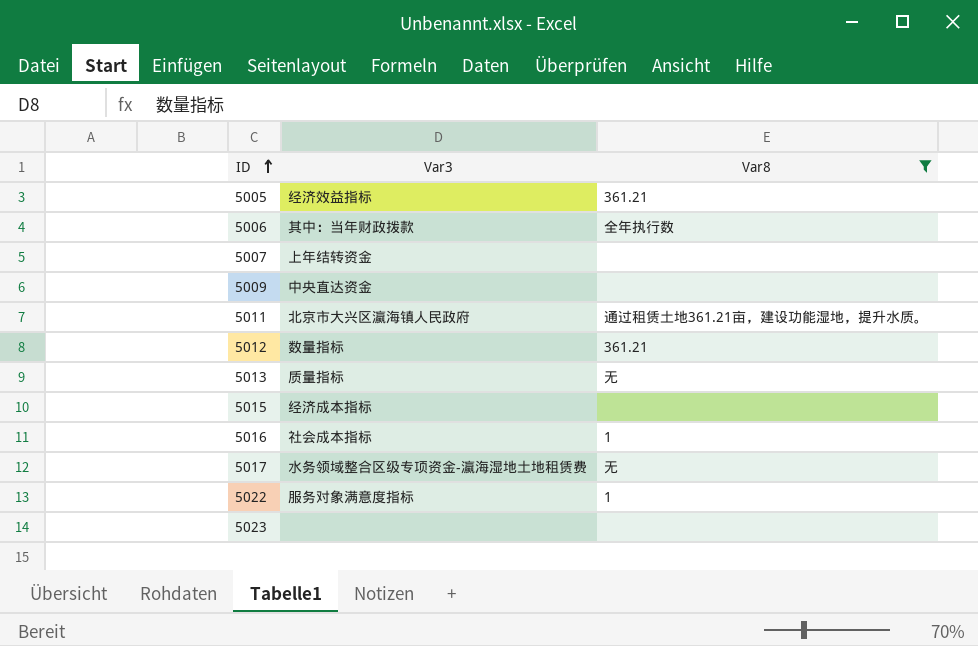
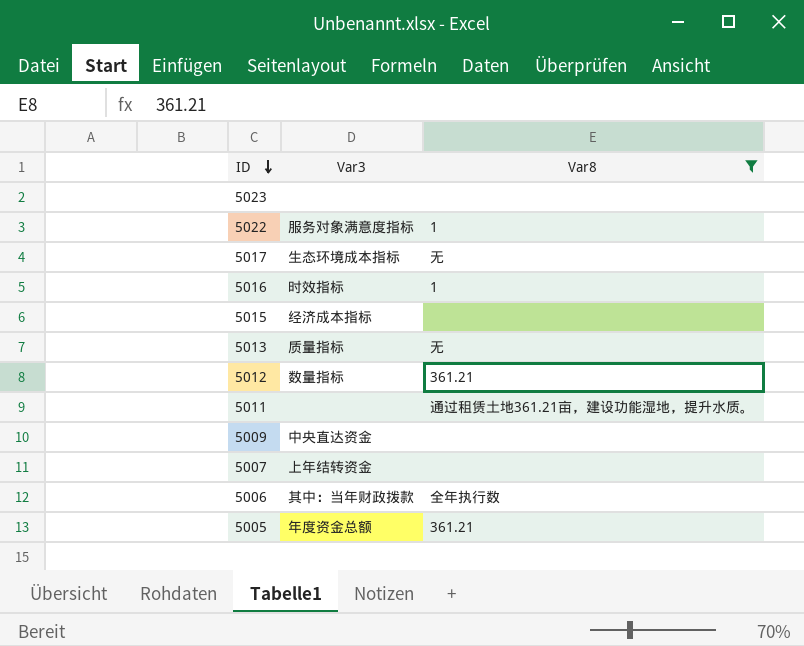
row order: ID ascending -> ID descending
5017 | Var3: 水务领域整合区级专项资金-瀛海湿地土地租赁费 -> 生态环境成本指标
5016 | Var3: 社会成本指标 -> 时效指标
5011 | Var3: 北京市大兴区瀛海镇人民政府 -> none
5005 | Var3: 经济效益指标 -> 年度资金总额

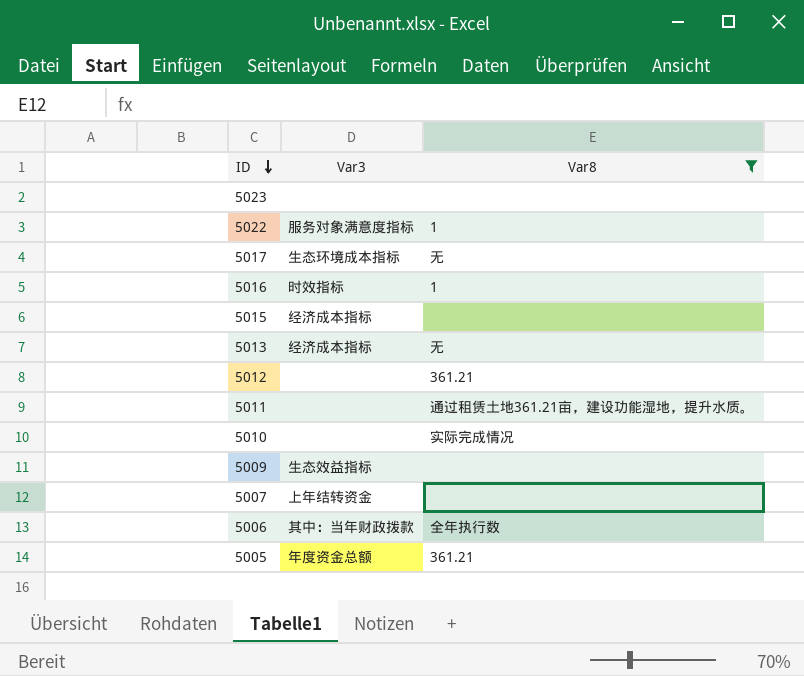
5013 | Var3: 质量指标 -> 经济成本指标
5012 | Var3: 数量指标 -> none
row 5010: none -> none | 实际完成情况
5009 | Var3: 中央直达资金 -> 生态效益指标

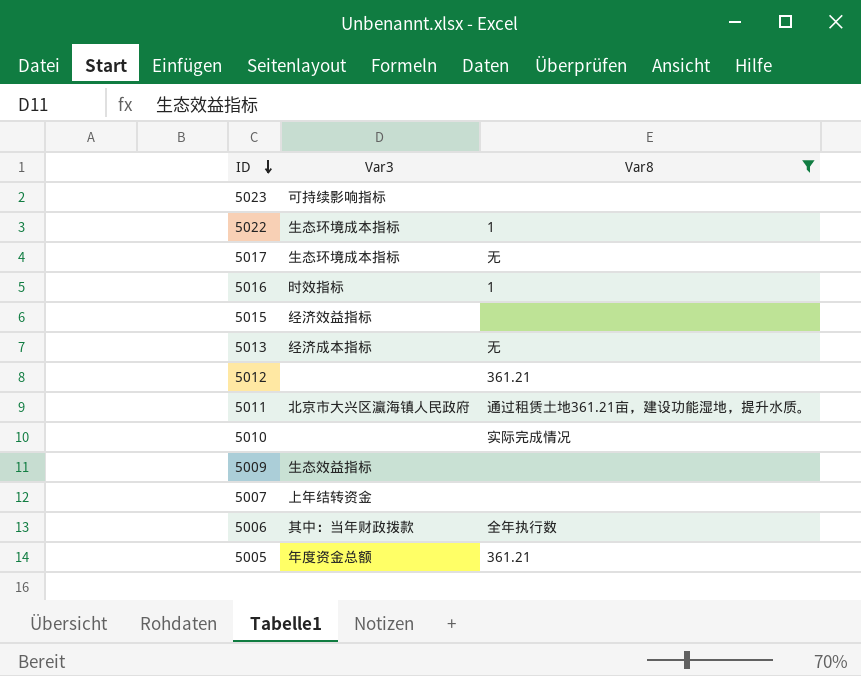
5023 | Var3: none -> 可持续影响指标
5022 | Var3: 服务对象满意度指标 -> 生态环境成本指标
5015 | Var3: 经济成本指标 -> 经济效益指标
5011 | Var3: none -> 北京市大兴区瀛海镇人民政府

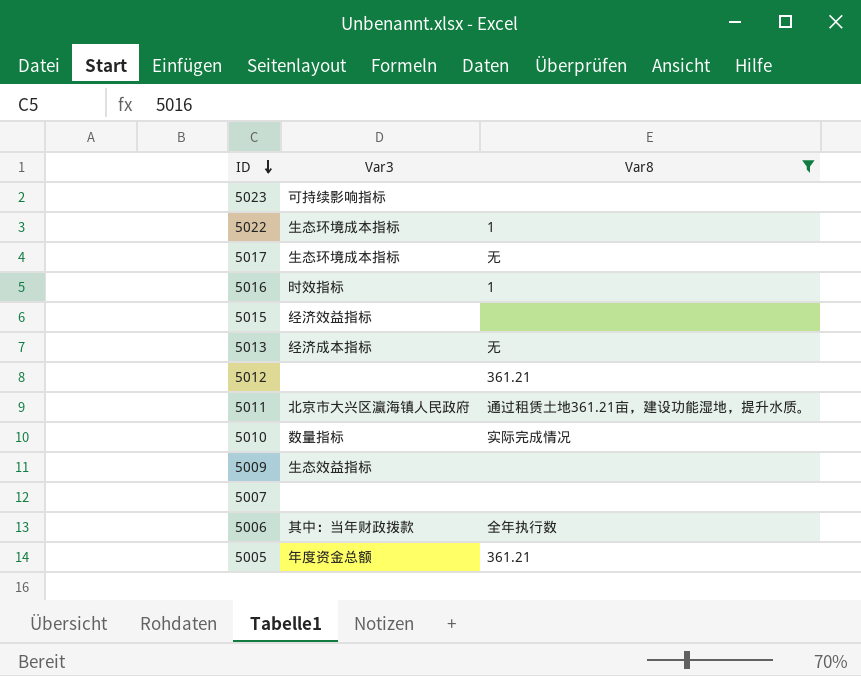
5010 | Var3: none -> 数量指标
5007 | Var3: 上年结转资金 -> none

